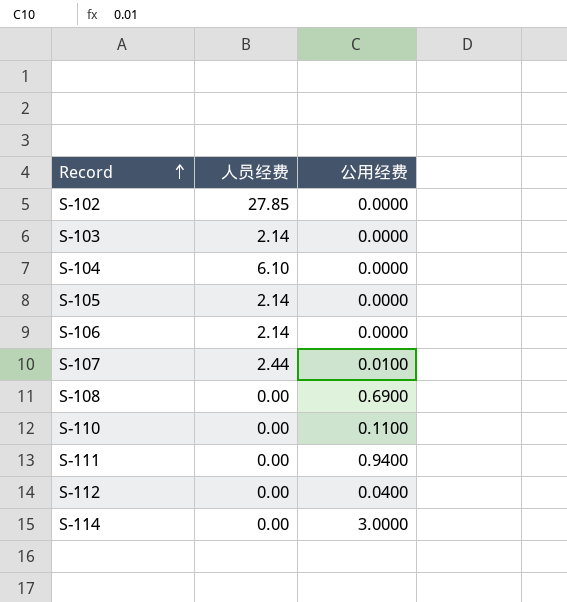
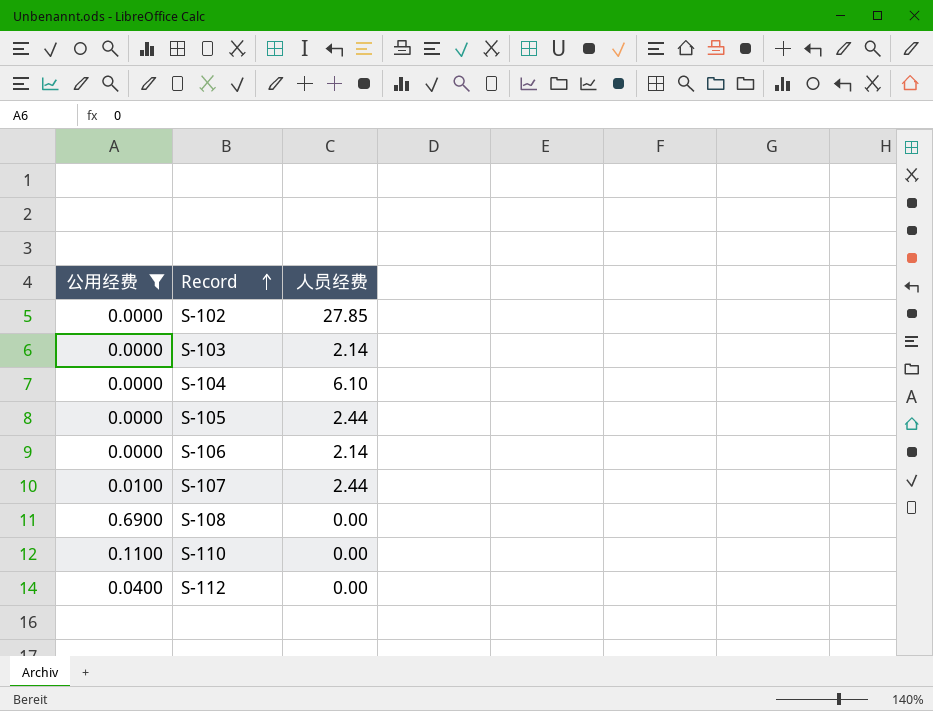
filter: none -> 公用经费 <= 0.6900
column 公用经费 | position: 3 -> 1
S-105 | 人员经费: 2.14 -> 2.44

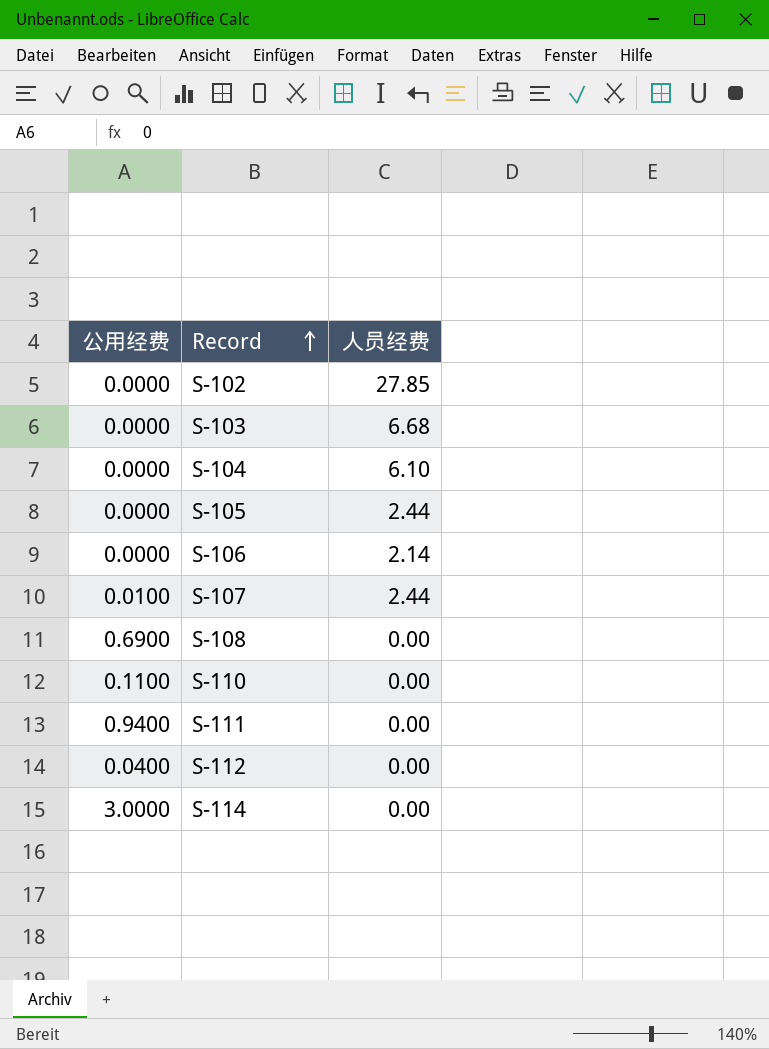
filter: 公用经费 <= 0.6900 -> none
S-103 | 人员经费: 2.14 -> 6.68

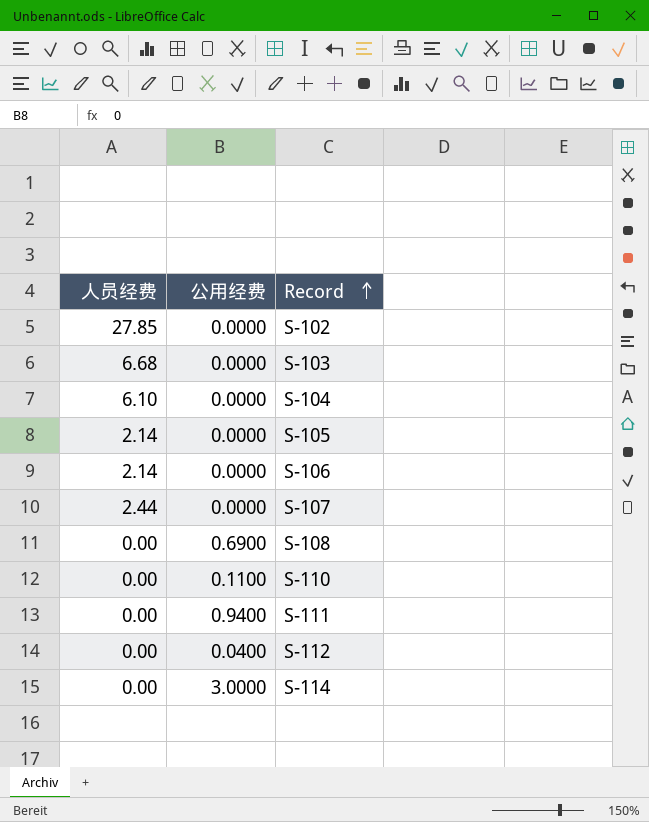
column 人员经费 | position: 3 -> 1
S-105 | 人员经费: 2.44 -> 2.14
S-107 | 公用经费: 0.0100 -> 0.0000

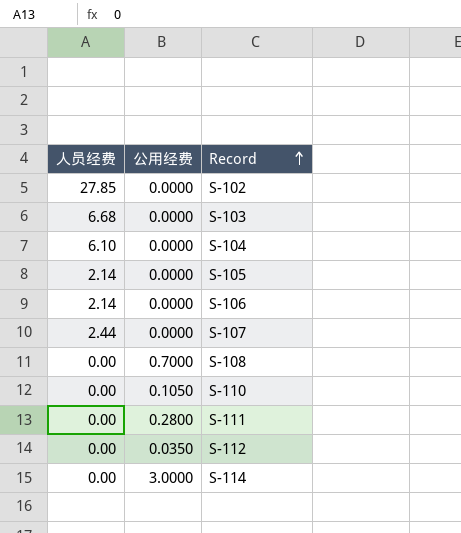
S-108 | 公用经费: 0.6900 -> 0.7000
S-110 | 公用经费: 0.1100 -> 0.1050
S-111 | 公用经费: 0.9400 -> 0.2800
S-112 | 公用经费: 0.0400 -> 0.0350

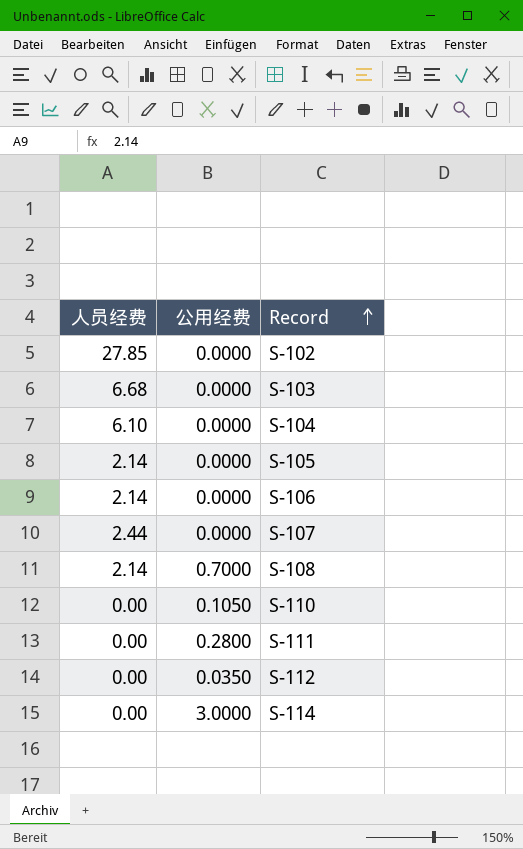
S-108 | 人员经费: 0.00 -> 2.14

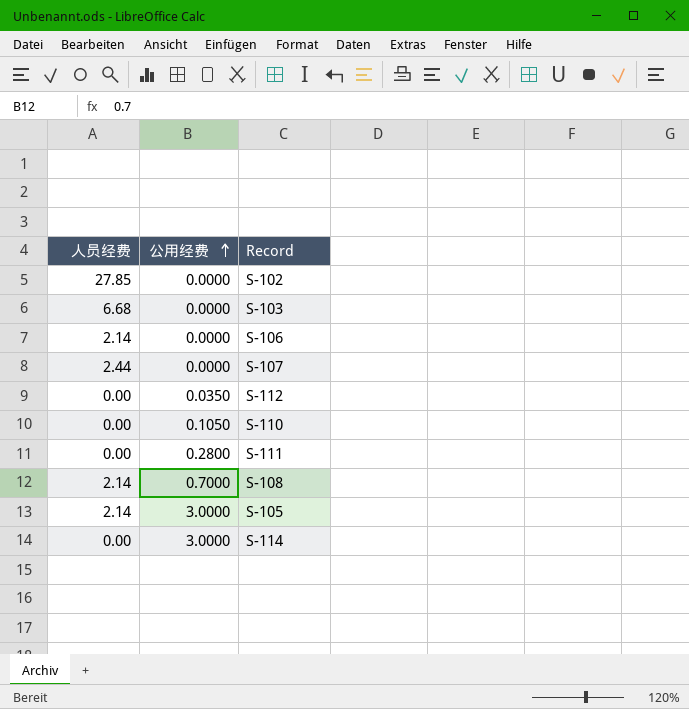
row order: Record ascending -> 公用经费 ascending
row S-104: 6.10 | 0.0000 -> none
S-105 | 公用经费: 0.0000 -> 3.0000

